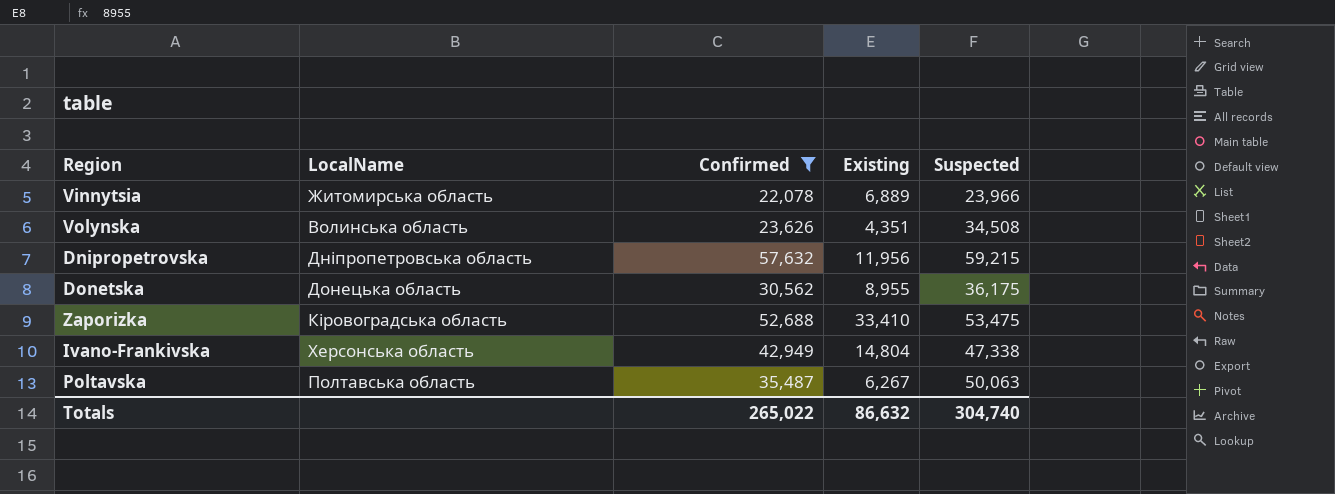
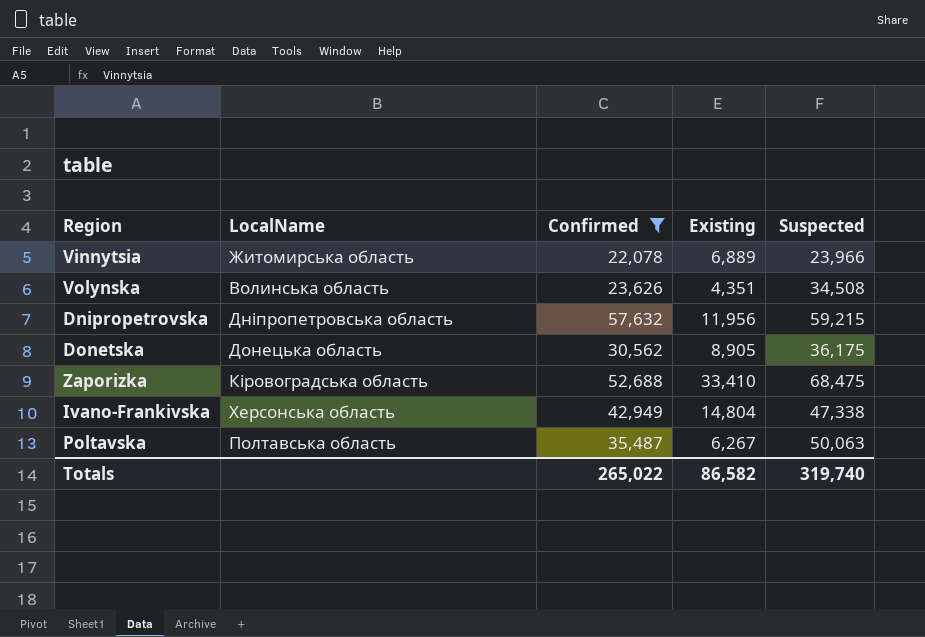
Donetska | Existing: 8,955 -> 8,905
Zaporizka | Suspected: 53,475 -> 68,475
Totals | Existing: 86,632 -> 86,582
Totals | Suspected: 304,740 -> 319,740

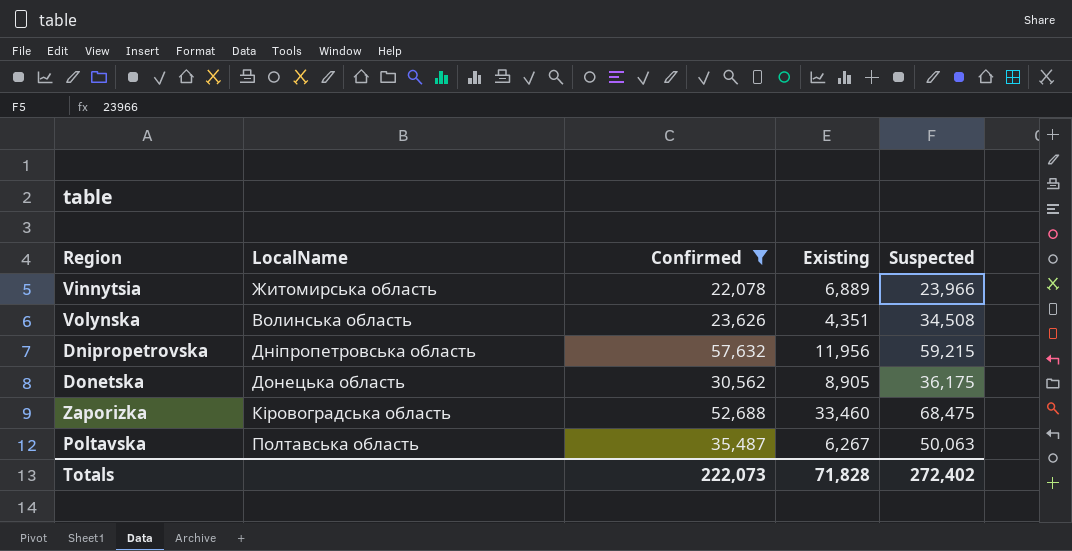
row Ivano-Frankivska: Херсонська область | 42,949 | 14,804 | 47,338 -> none
Zaporizka | Existing: 33,410 -> 33,460
Totals | Confirmed: 265,022 -> 222,073
Totals | Existing: 86,582 -> 71,828
Totals | Suspected: 319,740 -> 272,402

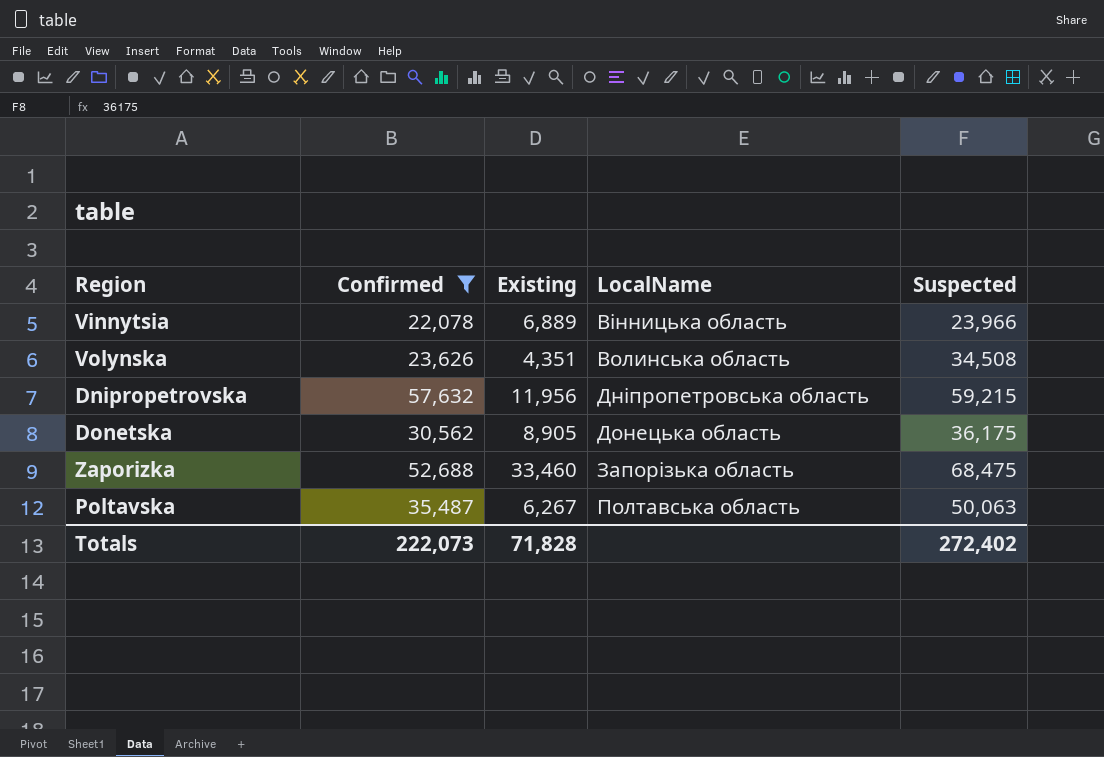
column LocalName | position: 2 -> 4
Vinnytsia | LocalName: Житомирська область -> Вінницька область
Zaporizka | LocalName: Кіровоградська область -> Запорізька область

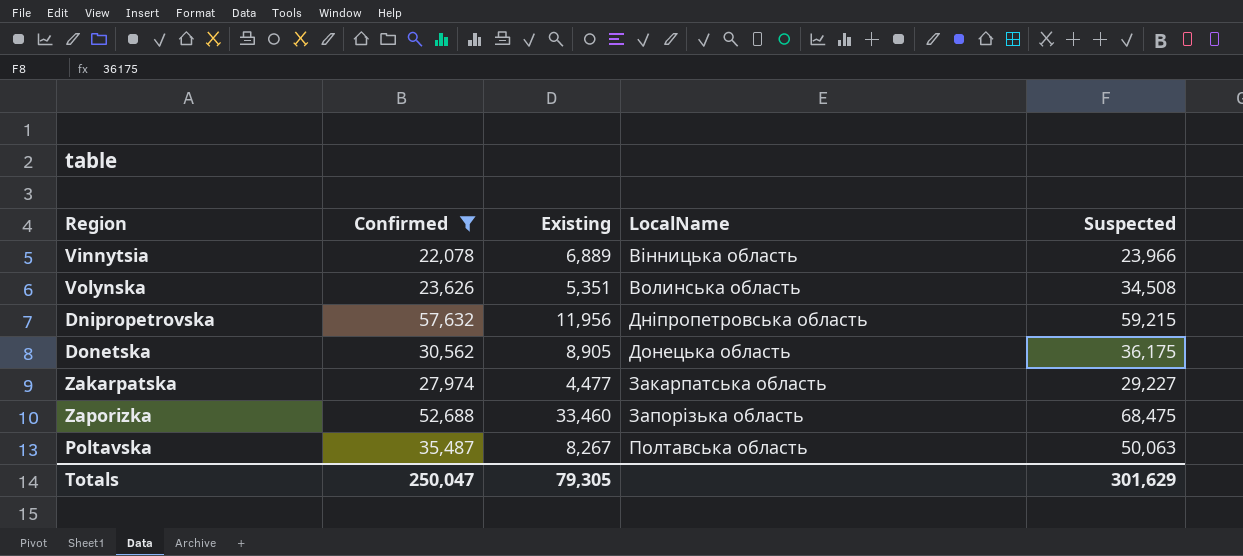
Volynska | Existing: 4,351 -> 5,351
row Zakarpatska: none -> 27,974 | 4,477 | Закарпатська область | 29,227
Poltavska | Existing: 6,267 -> 8,267
Totals | Confirmed: 222,073 -> 250,047
Totals | Existing: 71,828 -> 79,305
Totals | Suspected: 272,402 -> 301,629

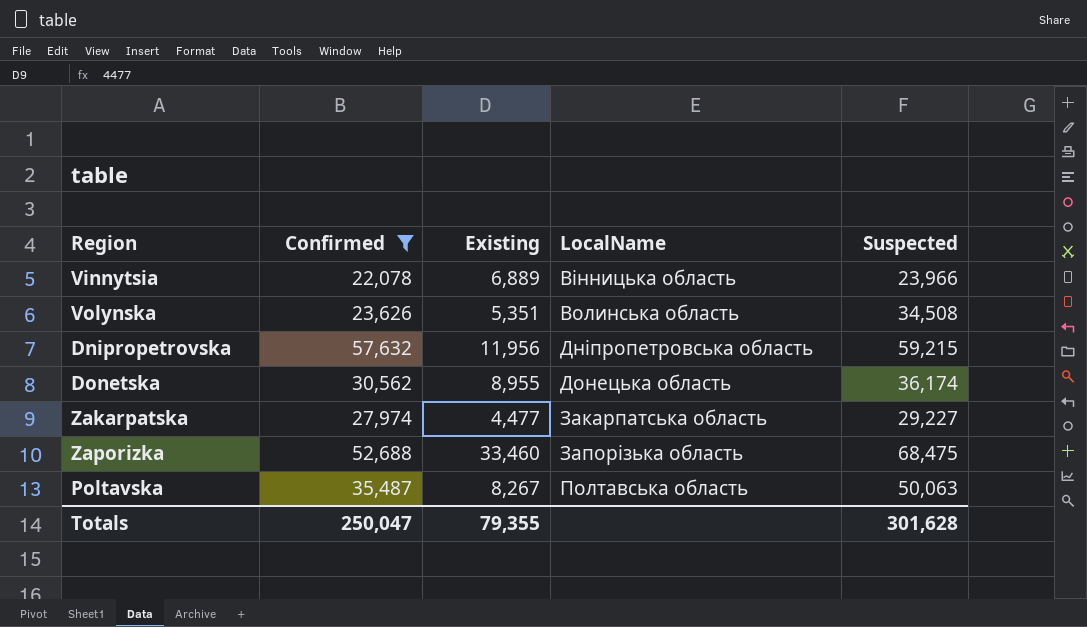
Donetska | Existing: 8,905 -> 8,955
Donetska | Suspected: 36,175 -> 36,174
Totals | Existing: 79,305 -> 79,355
Totals | Suspected: 301,629 -> 301,628

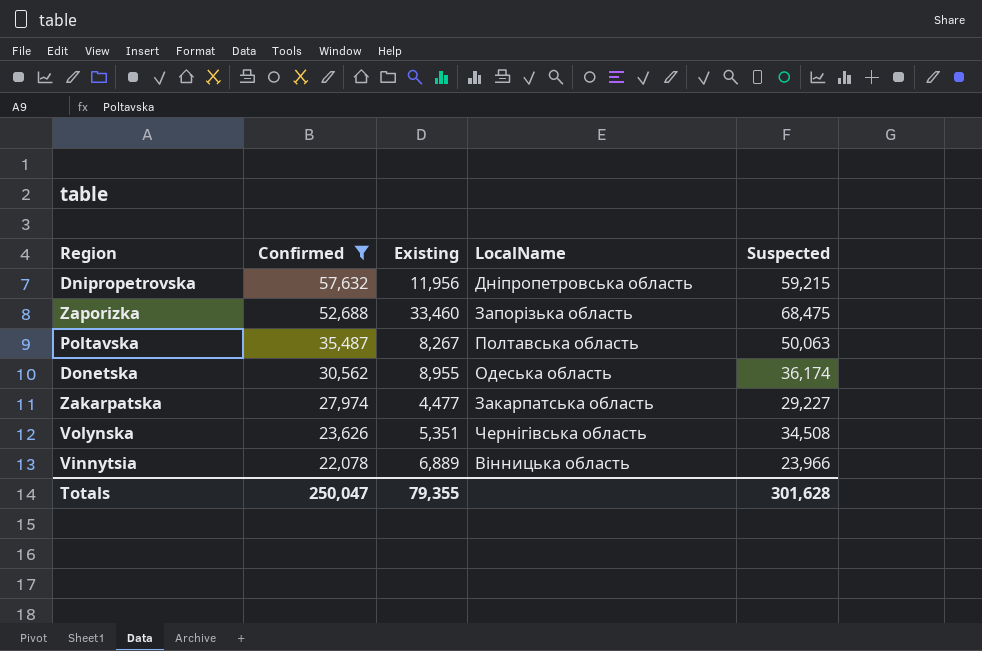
row order: none -> Confirmed descending
Donetska | LocalName: Донецька область -> Одеська область
Volynska | LocalName: Волинська область -> Чернігівська область

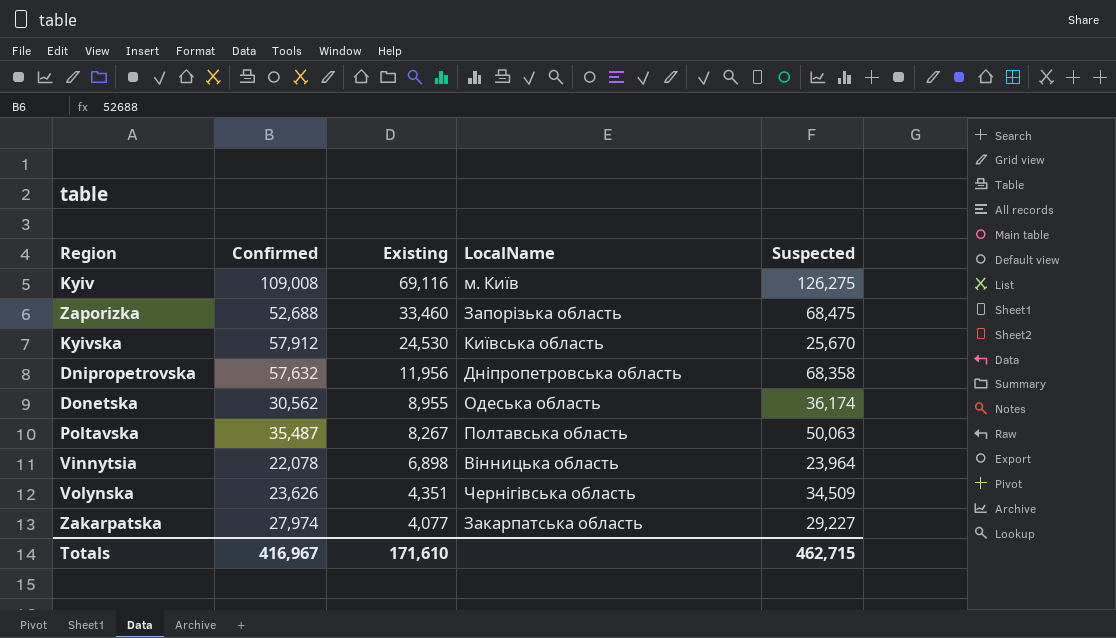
filter: Confirmed <= 57,632 -> none
row order: Confirmed descending -> Existing descending
Dnipropetrovska | Suspected: 59,215 -> 68,358
Vinnytsia | Existing: 6,889 -> 6,898
Vinnytsia | Suspected: 23,966 -> 23,964
Volynska | Existing: 5,351 -> 4,351
Volynska | Suspected: 34,508 -> 34,509
Zakarpatska | Existing: 4,477 -> 4,077
Totals | Confirmed: 250,047 -> 416,967
Totals | Existing: 79,355 -> 171,610
Totals | Suspected: 301,628 -> 462,715

